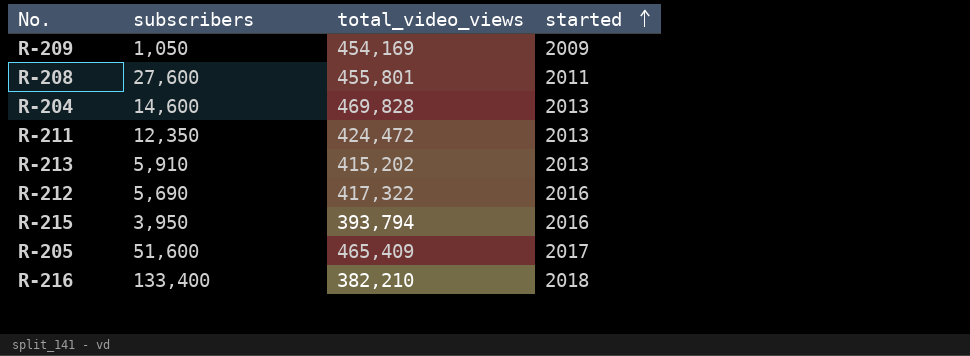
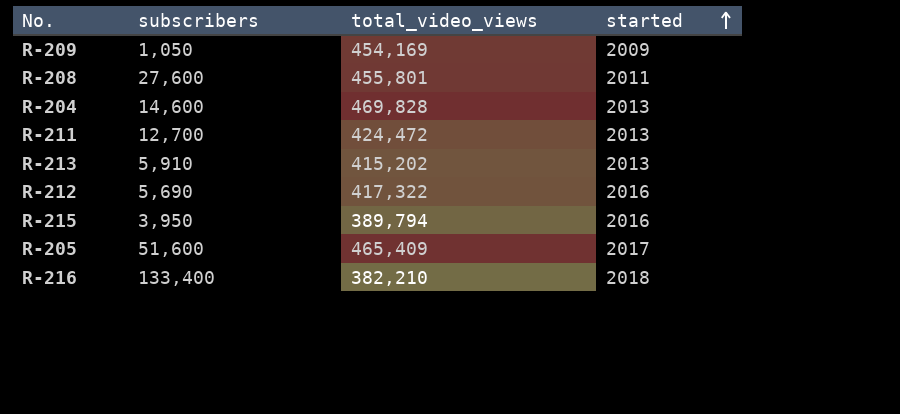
R-211 | subscribers: 12,350 -> 12,700
R-215 | total_video_views: 393,794 -> 389,794

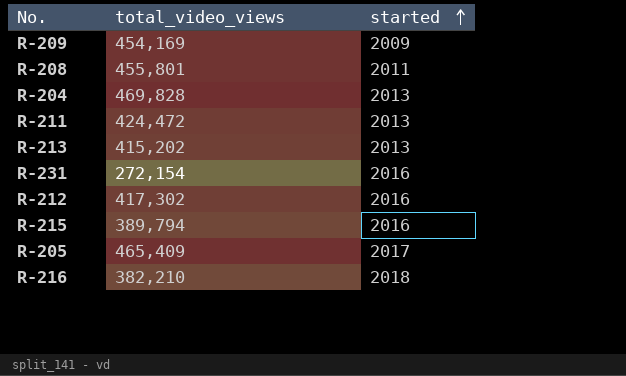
column subscribers | position: 2 -> none
row R-231: none -> 272,154 | 2016
R-212 | total_video_views: 417,322 -> 417,302

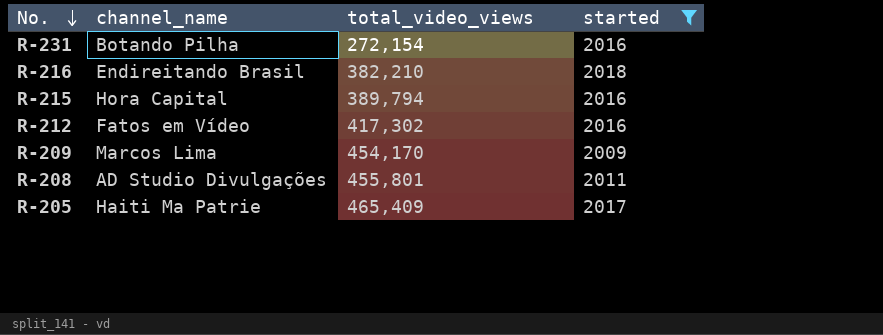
filter: none -> started != 2013
row order: started ascending -> No. descending
column channel_name | position: none -> 2
R-209 | total_video_views: 454,169 -> 454,170

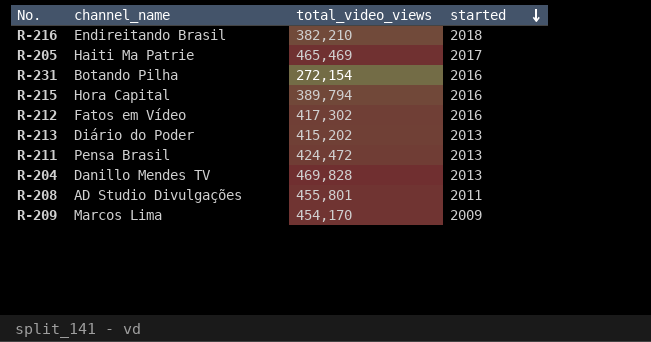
filter: started != 2013 -> none
row order: No. descending -> started descending
R-205 | total_video_views: 465,409 -> 465,469

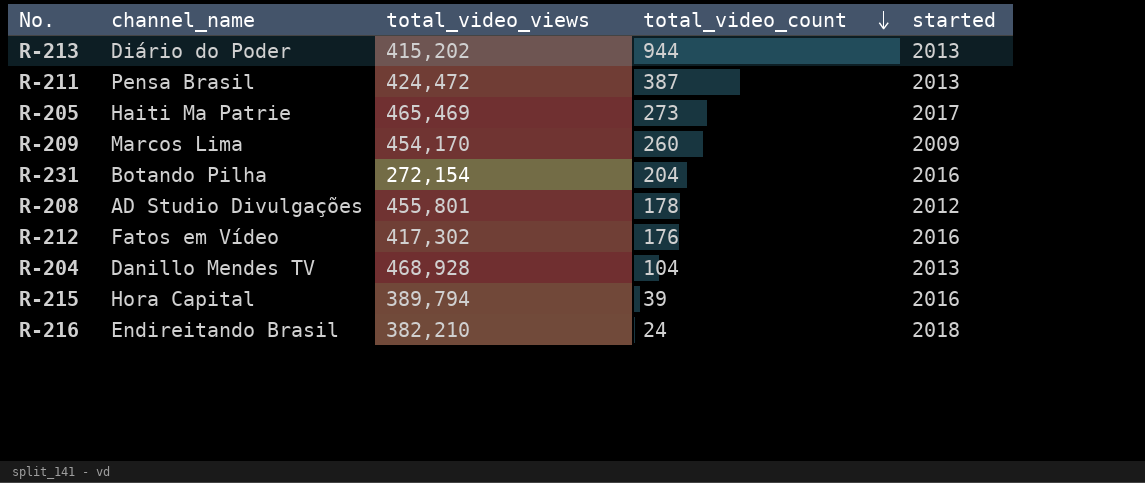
row order: started descending -> total_video_count descending
column total_video_count | position: none -> 4
R-208 | started: 2011 -> 2012
R-204 | total_video_views: 469,828 -> 468,928

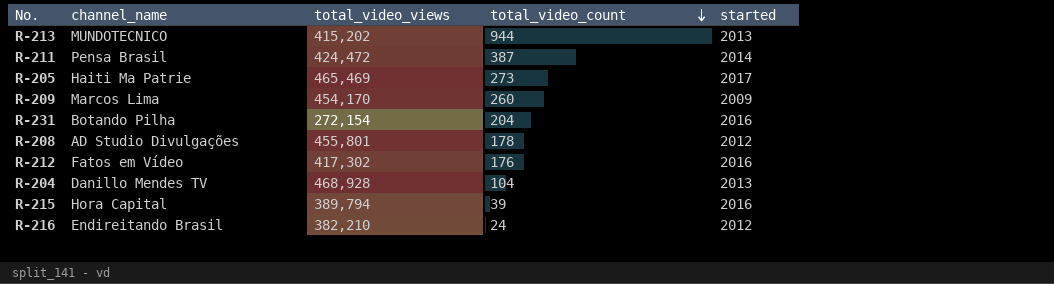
R-213 | channel_name: Diário do Poder -> MUNDOTECNICO
R-211 | started: 2013 -> 2014
R-216 | started: 2018 -> 2012

